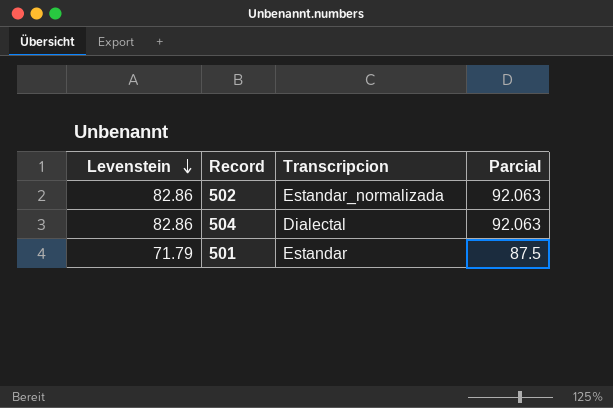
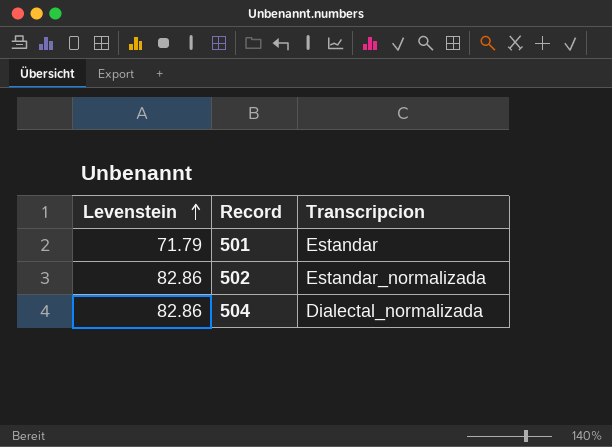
row order: Levenstein descending -> Levenstein ascending
column Parcial | position: 4 -> none
504 | Transcripcion: Dialectal -> Dialectal_normalizada

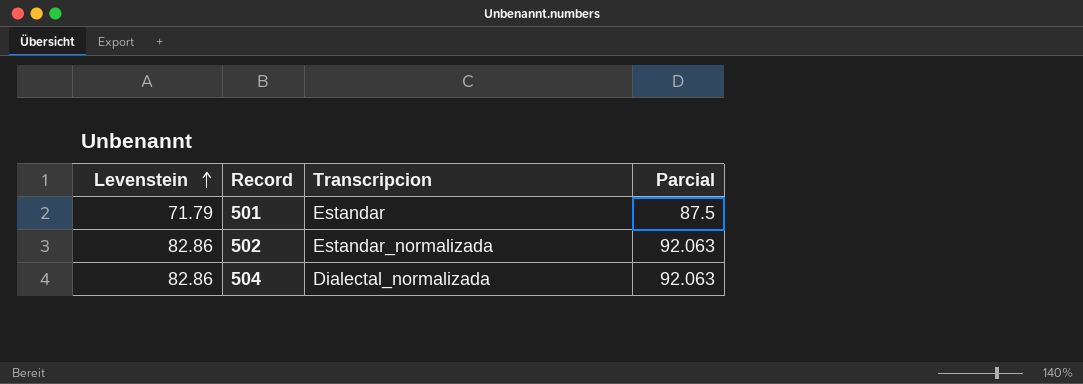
column Parcial | position: none -> 4

